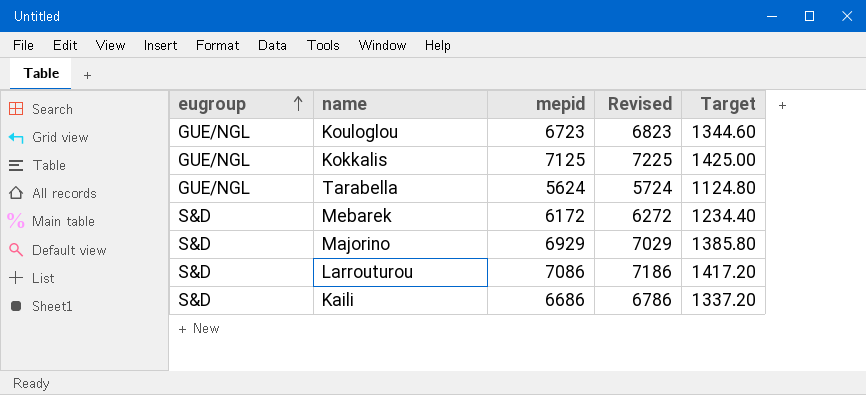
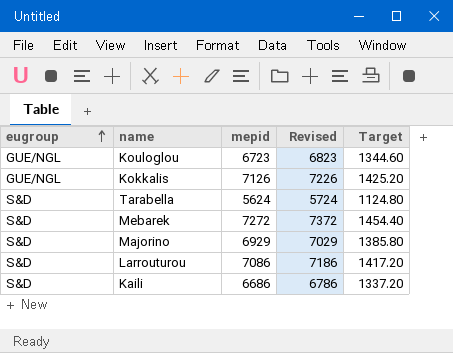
Kokkalis | mepid: 7125 -> 7126
Kokkalis | Revised: 7225 -> 7226
Kokkalis | Target: 1425.00 -> 1425.20
Tarabella | eugroup: GUE/NGL -> S&D
Mebarek | mepid: 6172 -> 7272
Mebarek | Revised: 6272 -> 7372
Mebarek | Target: 1234.40 -> 1454.40

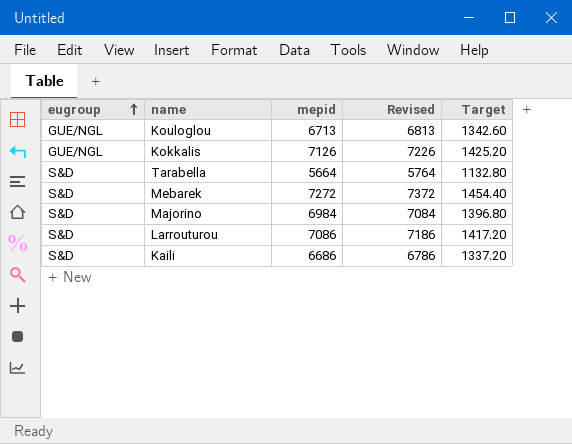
Kouloglou | mepid: 6723 -> 6713
Kouloglou | Revised: 6823 -> 6813
Kouloglou | Target: 1344.60 -> 1342.60
Tarabella | mepid: 5624 -> 5664
Tarabella | Revised: 5724 -> 5764
Tarabella | Target: 1124.80 -> 1132.80
Majorino | mepid: 6929 -> 6984
Majorino | Revised: 7029 -> 7084
Majorino | Target: 1385.80 -> 1396.80

